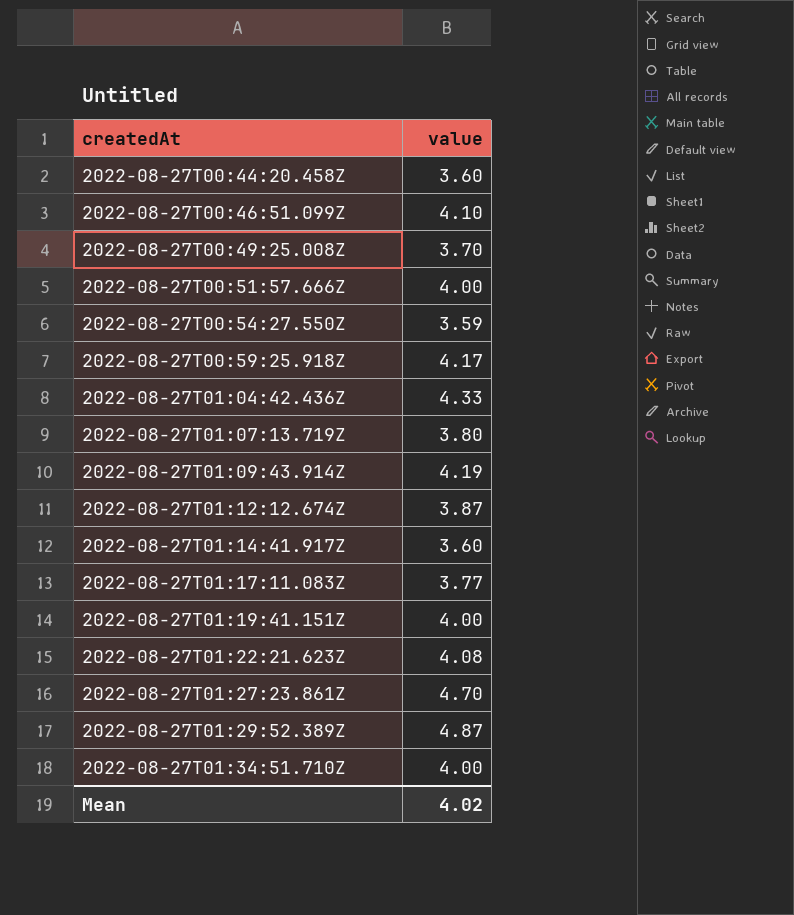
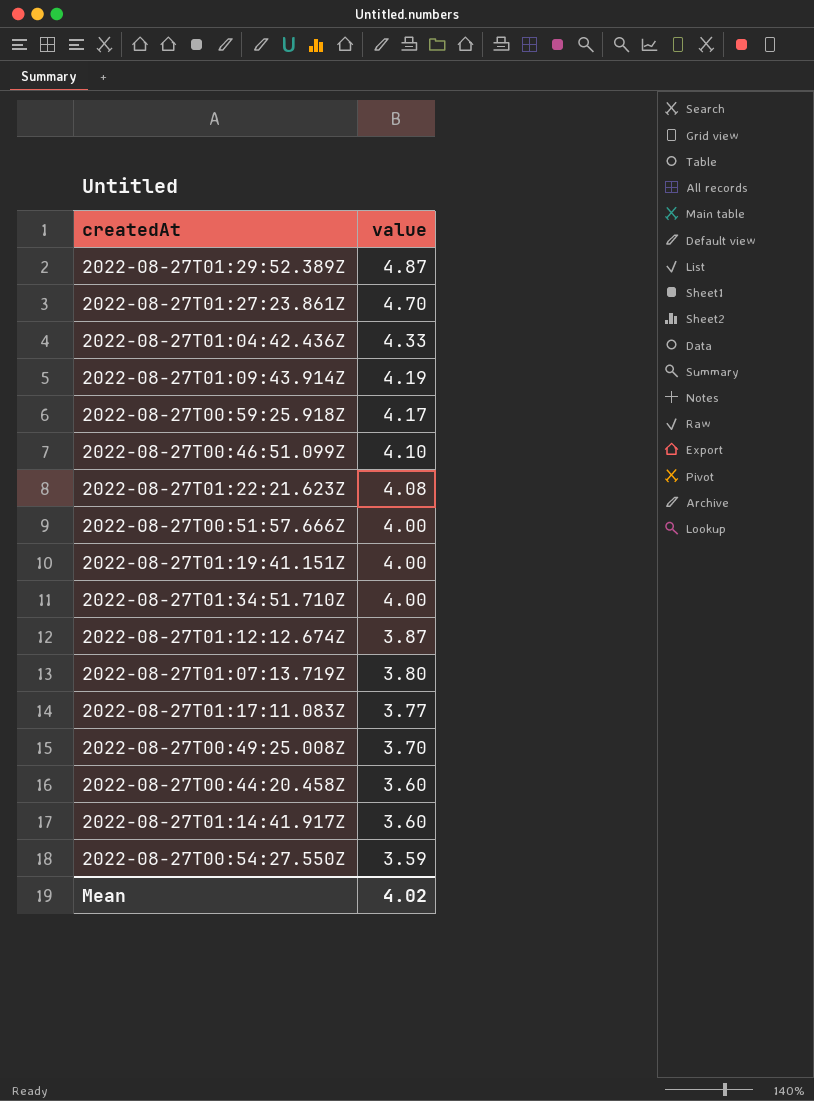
row order: createdAt ascending -> value descending

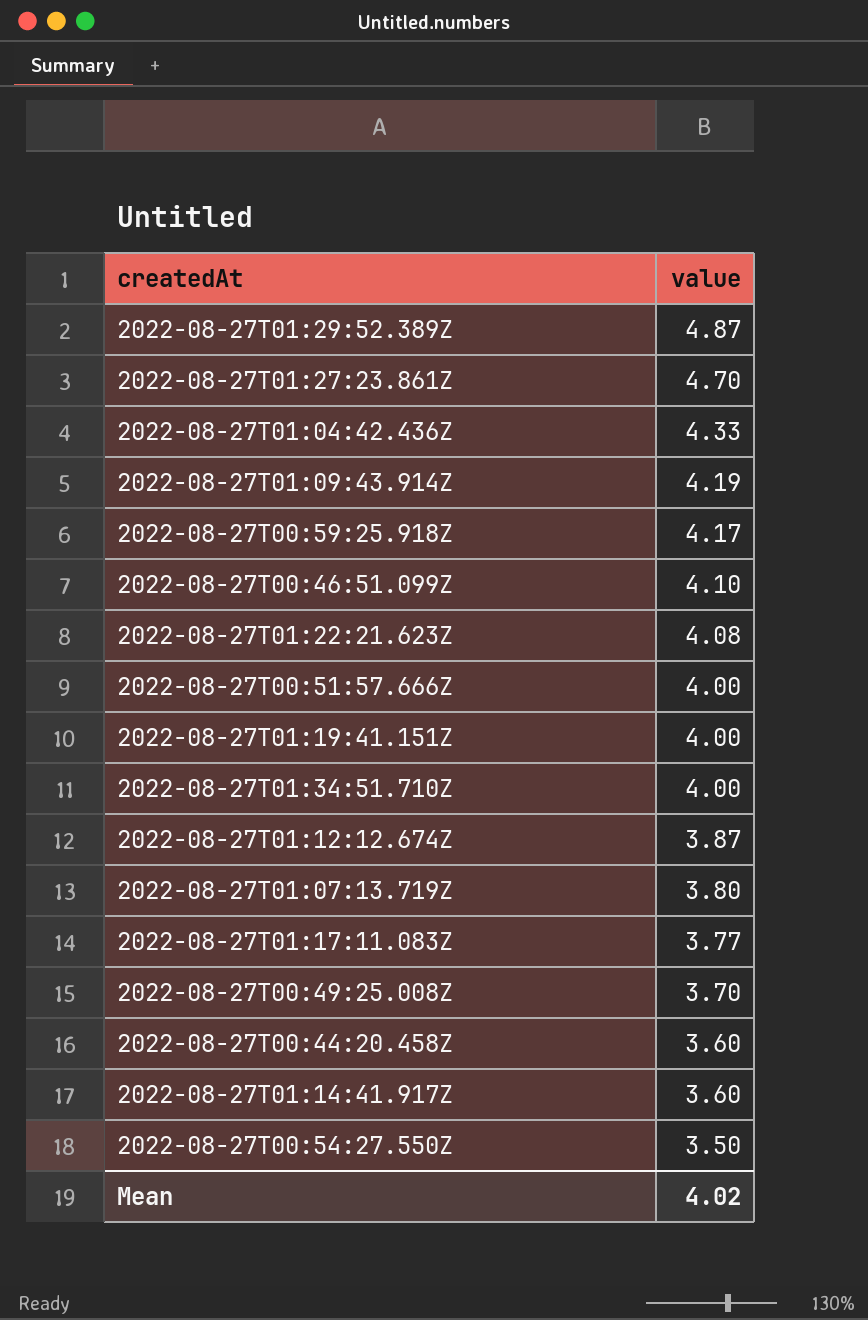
2022-08-27T00:54:27.550Z | value: 3.59 -> 3.50

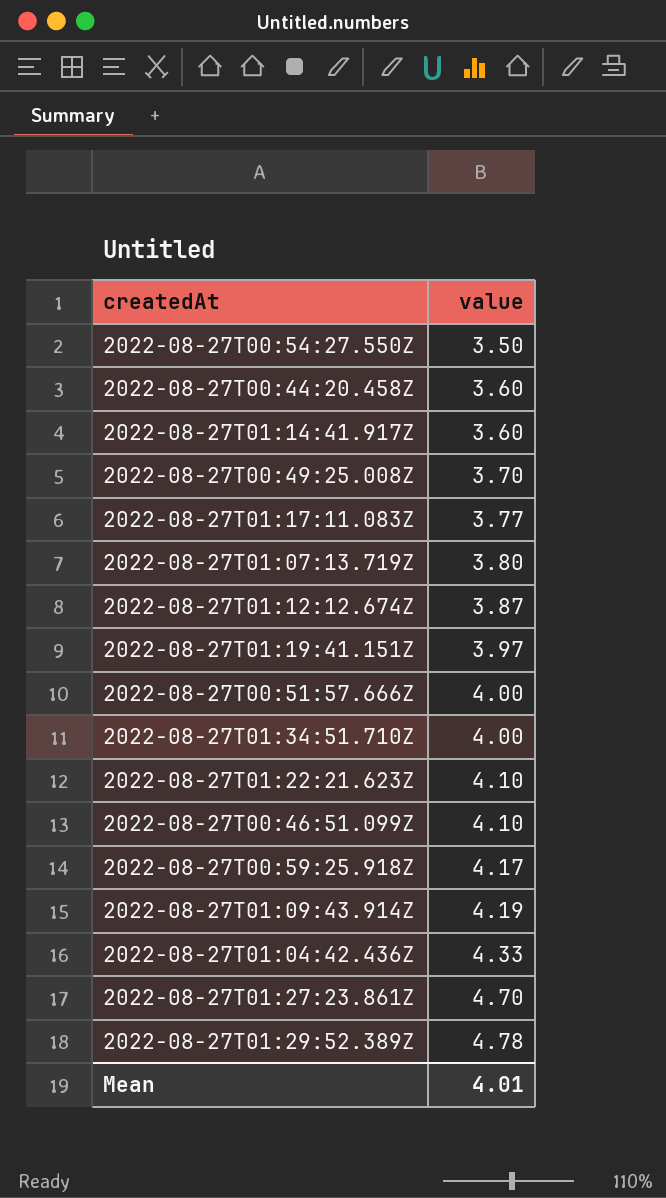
row order: value descending -> value ascending
2022-08-27T01:19:41.151Z | value: 4.00 -> 3.97
2022-08-27T01:22:21.623Z | value: 4.08 -> 4.10
2022-08-27T01:29:52.389Z | value: 4.87 -> 4.78
Mean | value: 4.02 -> 4.01

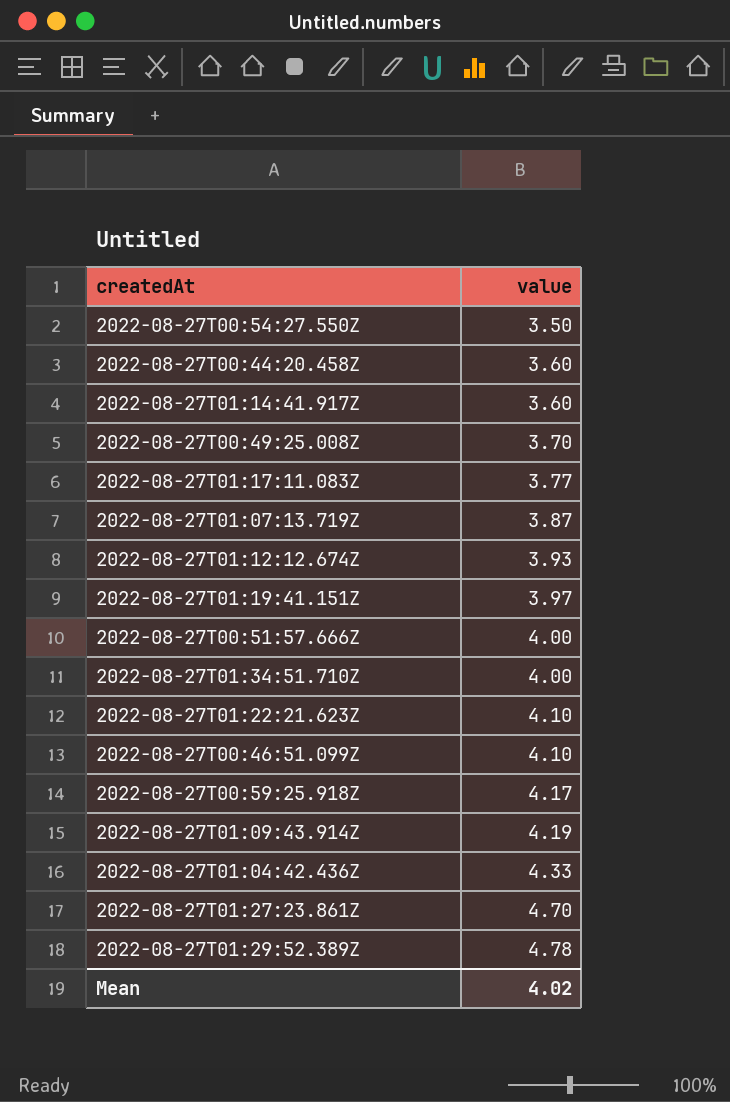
2022-08-27T01:07:13.719Z | value: 3.80 -> 3.87
2022-08-27T01:12:12.674Z | value: 3.87 -> 3.93
Mean | value: 4.01 -> 4.02

